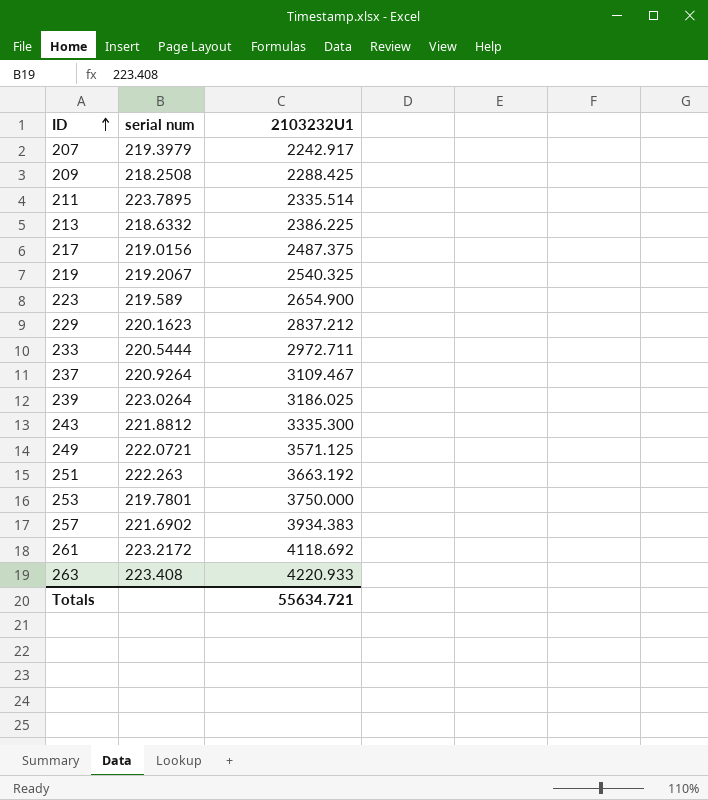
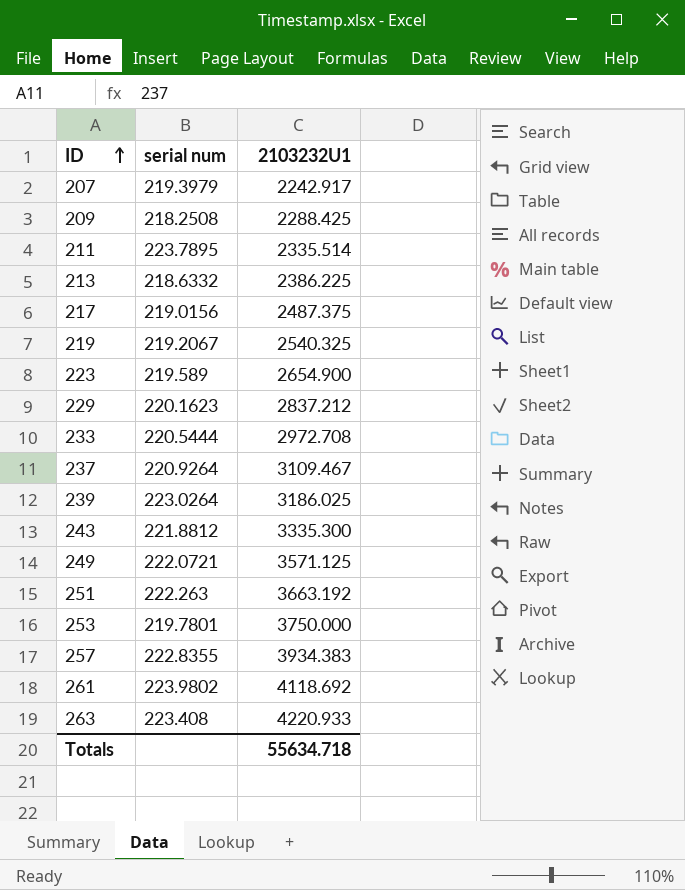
233 | 2103232U1: 2972.711 -> 2972.708
257 | serial num: 221.6902 -> 222.8355
261 | serial num: 223.2172 -> 223.9802
Totals | 2103232U1: 55634.721 -> 55634.718

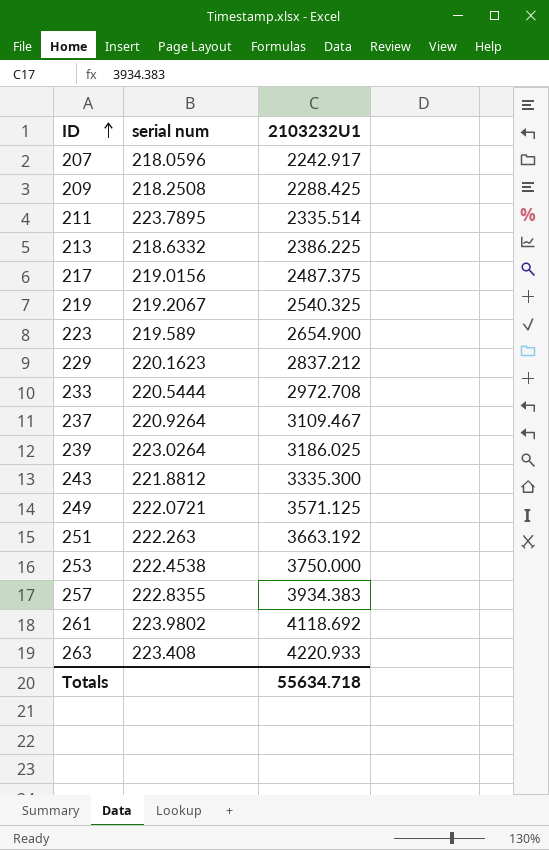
207 | serial num: 219.3979 -> 218.0596
253 | serial num: 219.7801 -> 222.4538

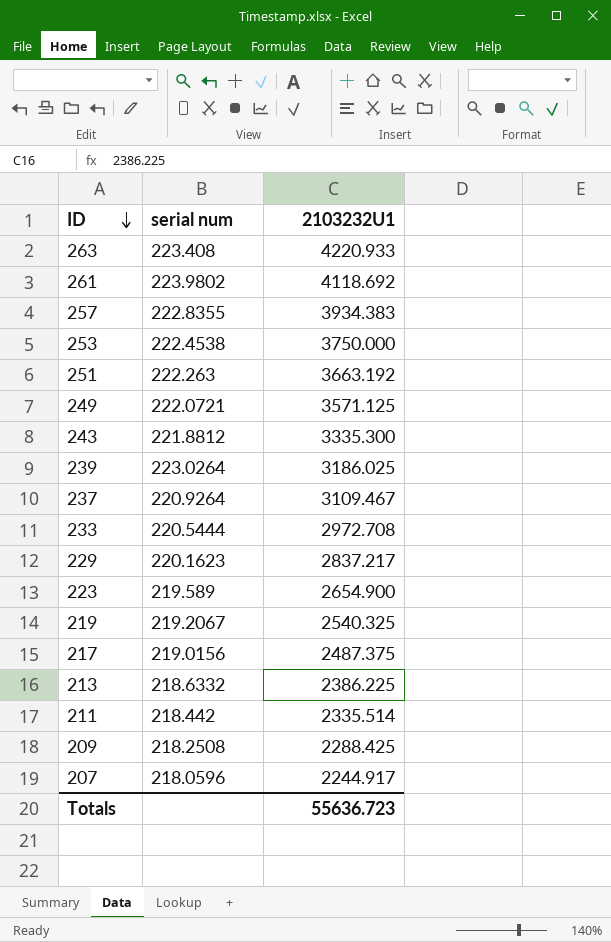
row order: ID ascending -> ID descending
229 | 2103232U1: 2837.212 -> 2837.217
211 | serial num: 223.7895 -> 218.442
207 | 2103232U1: 2242.917 -> 2244.917
Totals | 2103232U1: 55634.718 -> 55636.723

